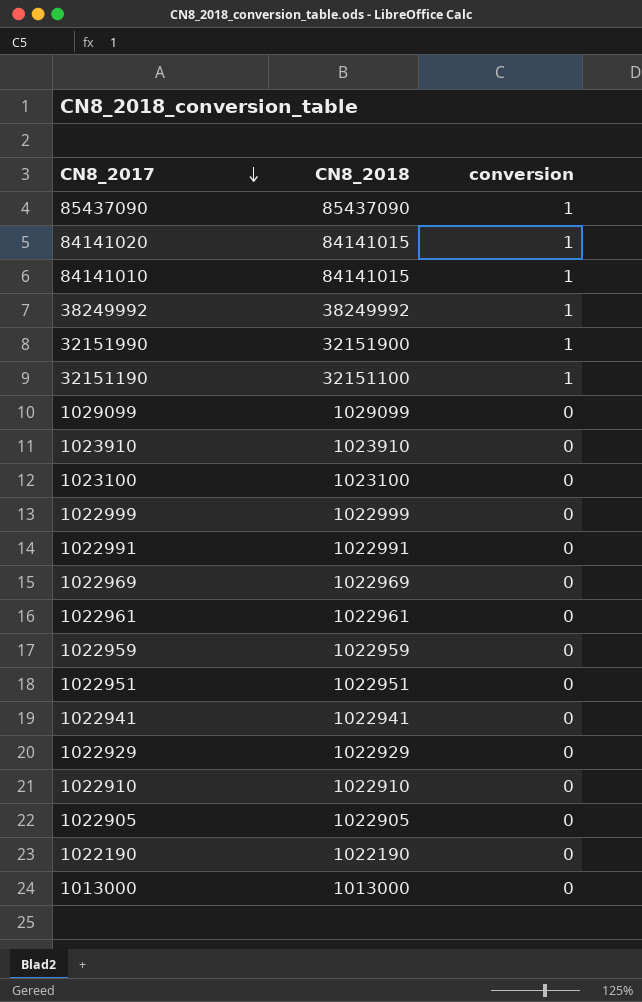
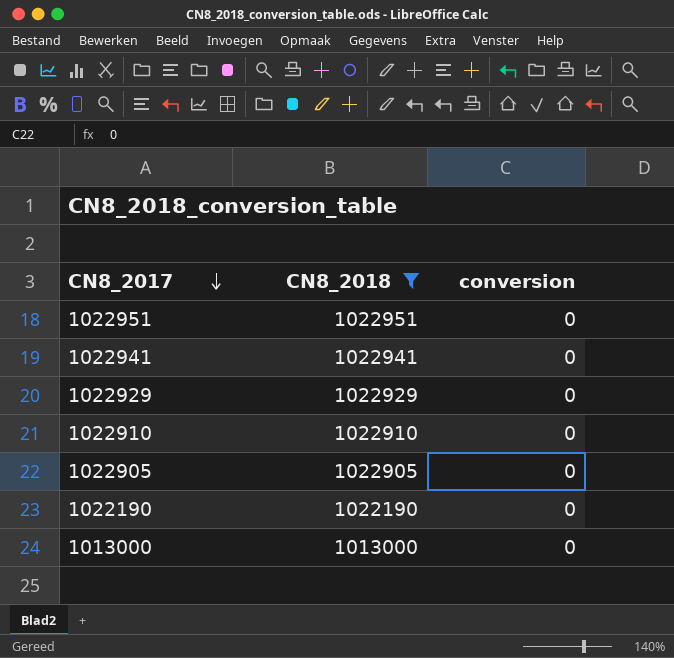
filter: none -> CN8_2018 <= 1022951

